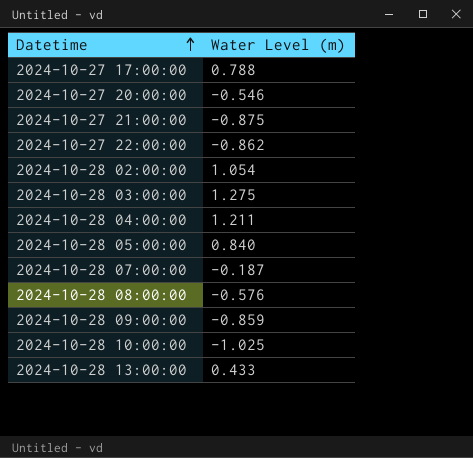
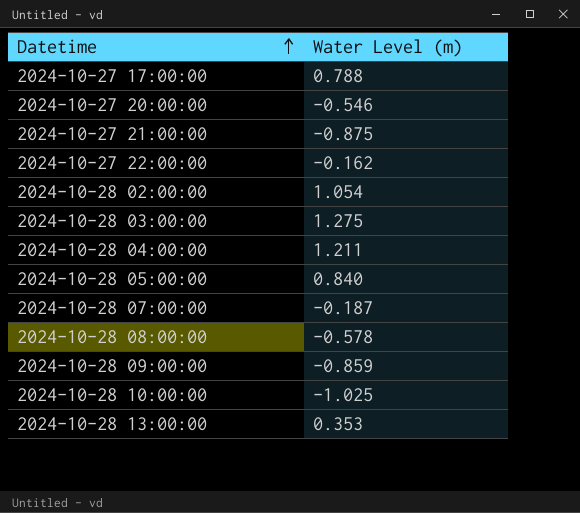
2024-10-27 22:00:00 | Water Level (m): -0.862 -> -0.162
2024-10-28 08:00:00 | Water Level (m): -0.576 -> -0.578
2024-10-28 13:00:00 | Water Level (m): 0.433 -> 0.353

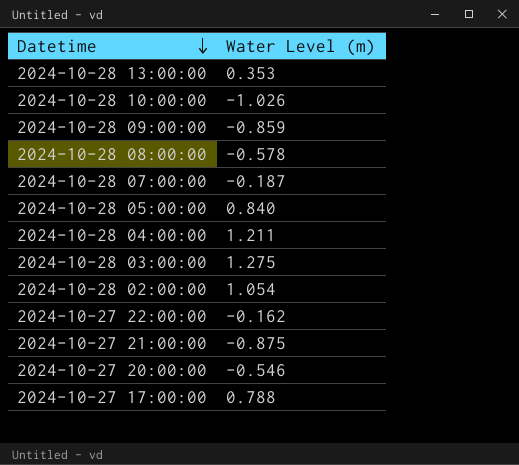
row order: Datetime ascending -> Datetime descending
2024-10-28 10:00:00 | Water Level (m): -1.025 -> -1.026

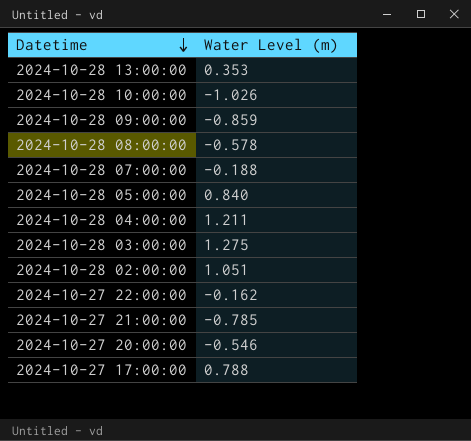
2024-10-28 07:00:00 | Water Level (m): -0.187 -> -0.188
2024-10-28 02:00:00 | Water Level (m): 1.054 -> 1.051
2024-10-27 21:00:00 | Water Level (m): -0.875 -> -0.785

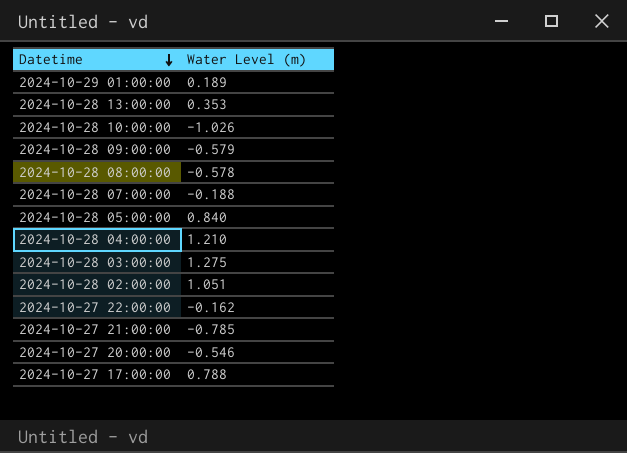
row 2024-10-29 01:00:00: none -> 0.189
2024-10-28 09:00:00 | Water Level (m): -0.859 -> -0.579
2024-10-28 04:00:00 | Water Level (m): 1.211 -> 1.210

